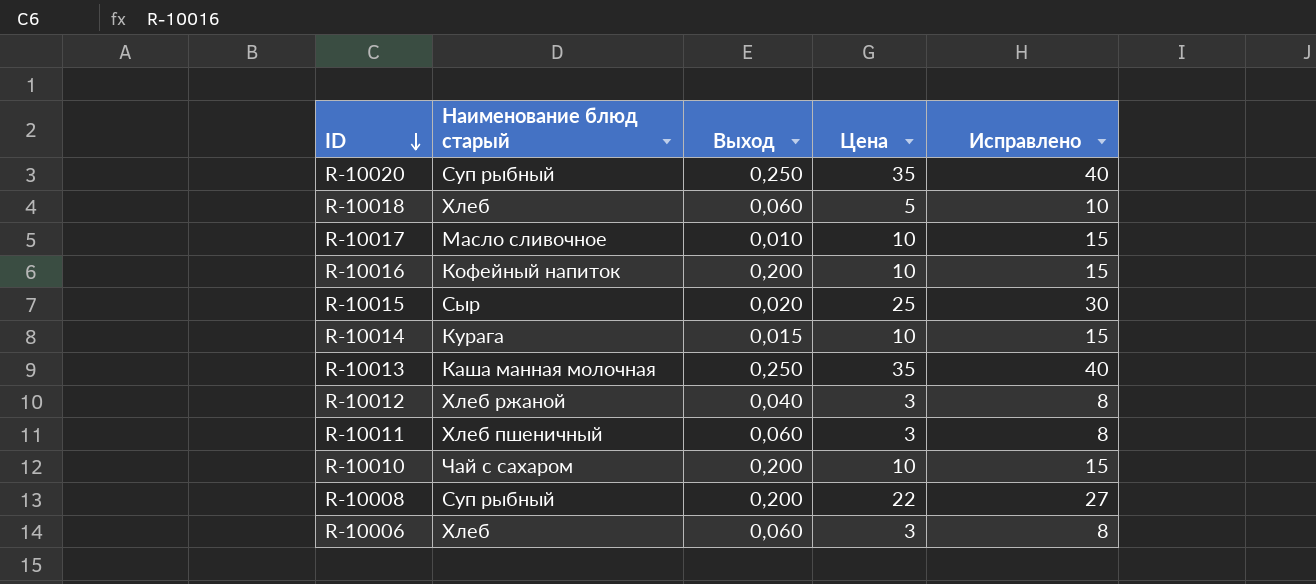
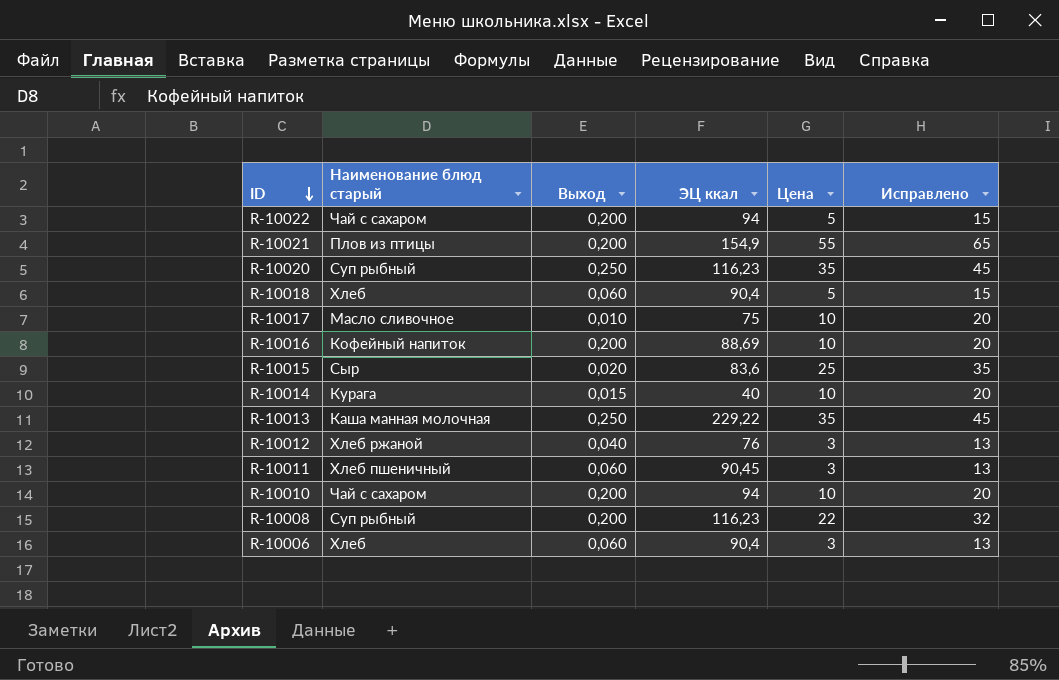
column ЭЦ ккал | position: none -> 4
column Исправлено | formula: [Цена] + 5 -> [Цена] + 10
row R-10022: none -> Чай с сахаром | 0,200 | 94 | 5 | 15
row R-10021: none -> Плов из птицы | 0,200 | 154,9 | 55 | 65

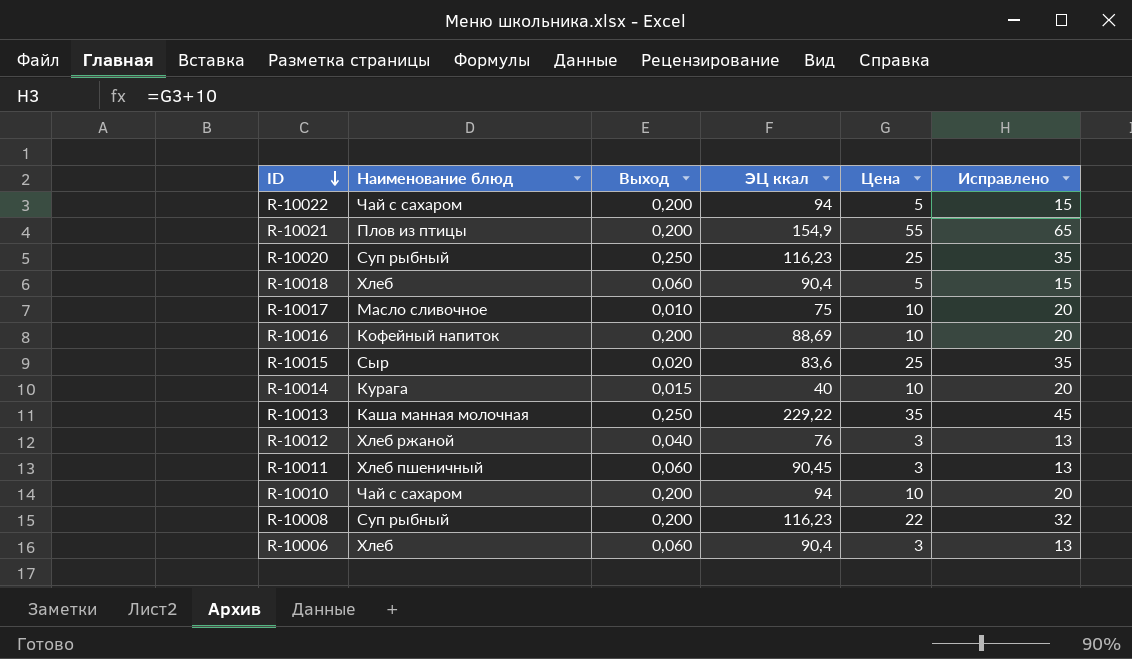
column name: Наименование блюд старый -> Наименование блюд
R-10020 | Цена: 35 -> 25
R-10020 | Исправлено: 45 -> 35

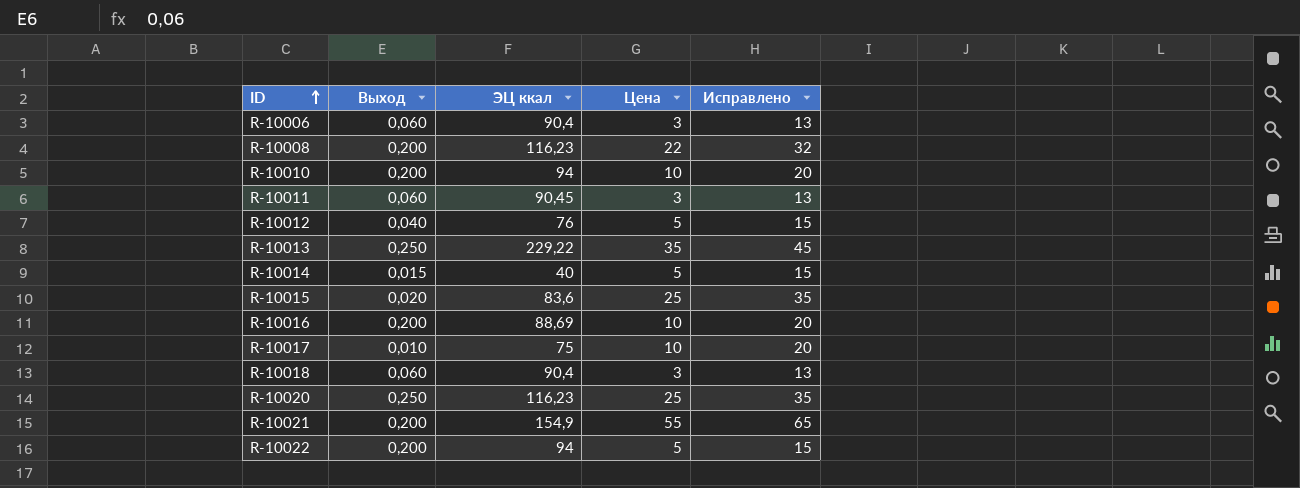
row order: ID descending -> ID ascending
column Наименование блюд | position: 2 -> none
R-10012 | Цена: 3 -> 5
R-10012 | Исправлено: 13 -> 15
R-10014 | Цена: 10 -> 5
R-10014 | Исправлено: 20 -> 15
R-10018 | Цена: 5 -> 3
R-10018 | Исправлено: 15 -> 13

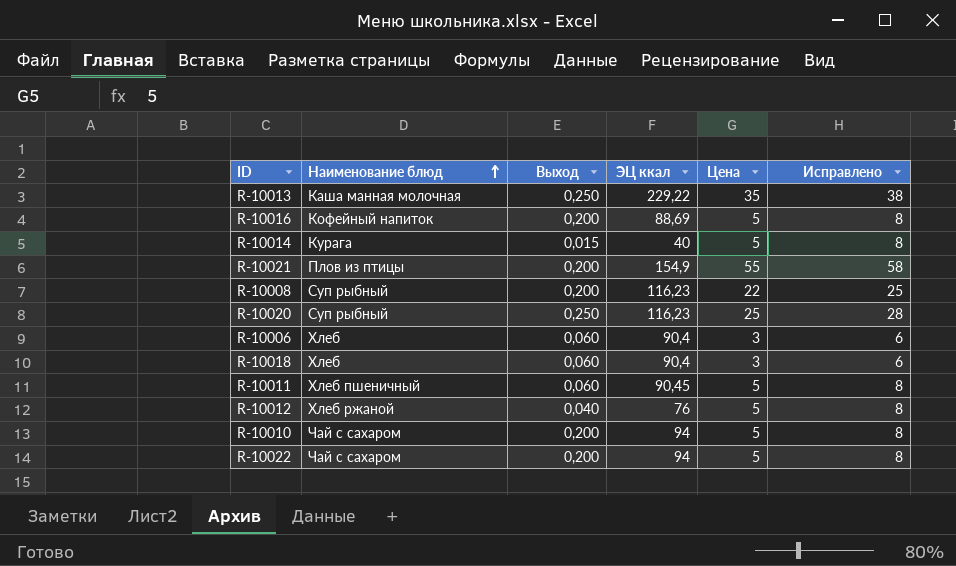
row order: ID ascending -> Наименование блюд ascending
column Наименование блюд | position: none -> 2
column Исправлено | formula: [Цена] + 10 -> [Цена] + 3
row R-10015: 0,020 | 83,6 | 25 | 35 -> none
row R-10017: 0,010 | 75 | 10 | 20 -> none
R-10016 | Цена: 10 -> 5
R-10011 | Цена: 3 -> 5
R-10010 | Цена: 10 -> 5

